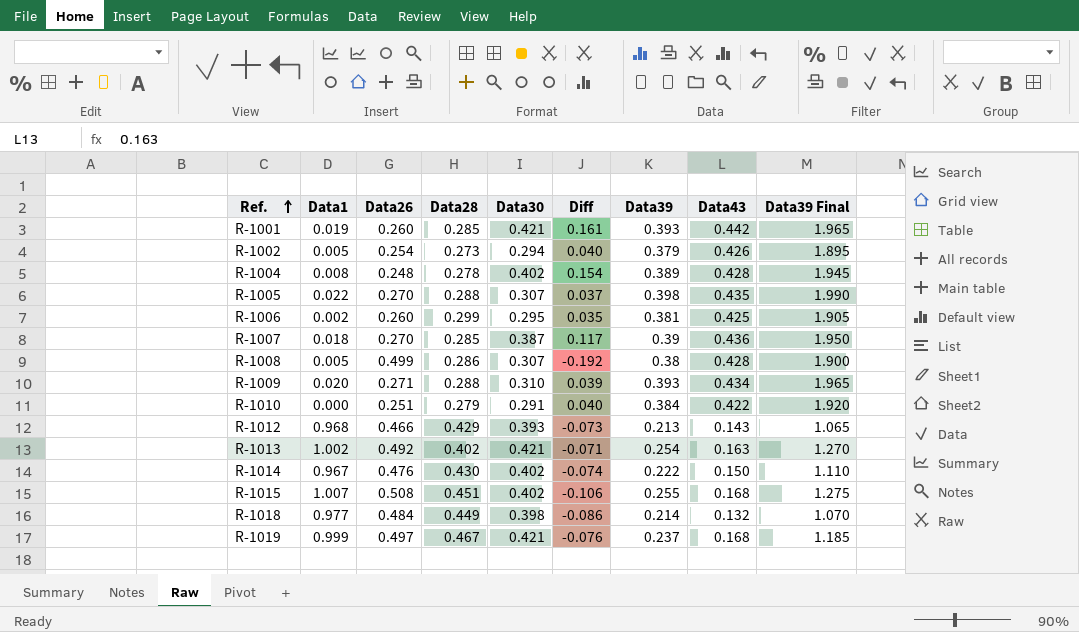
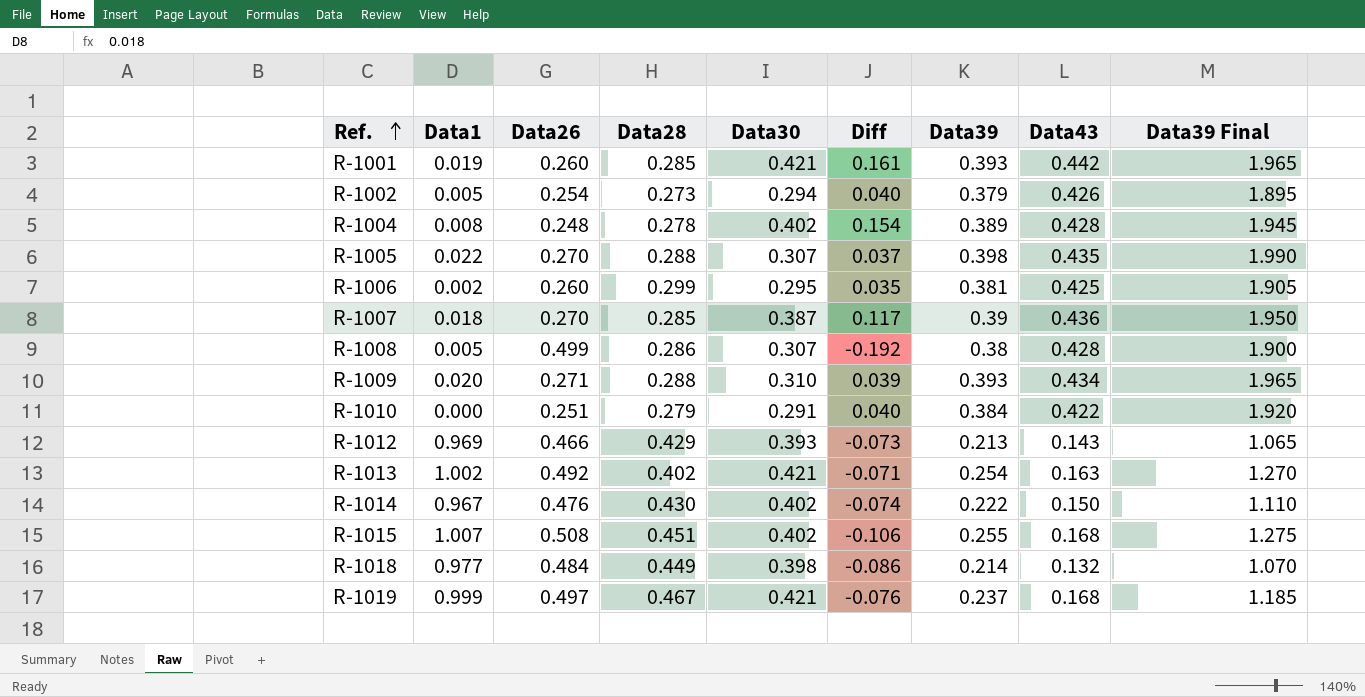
R-1012 | Data1: 0.968 -> 0.969

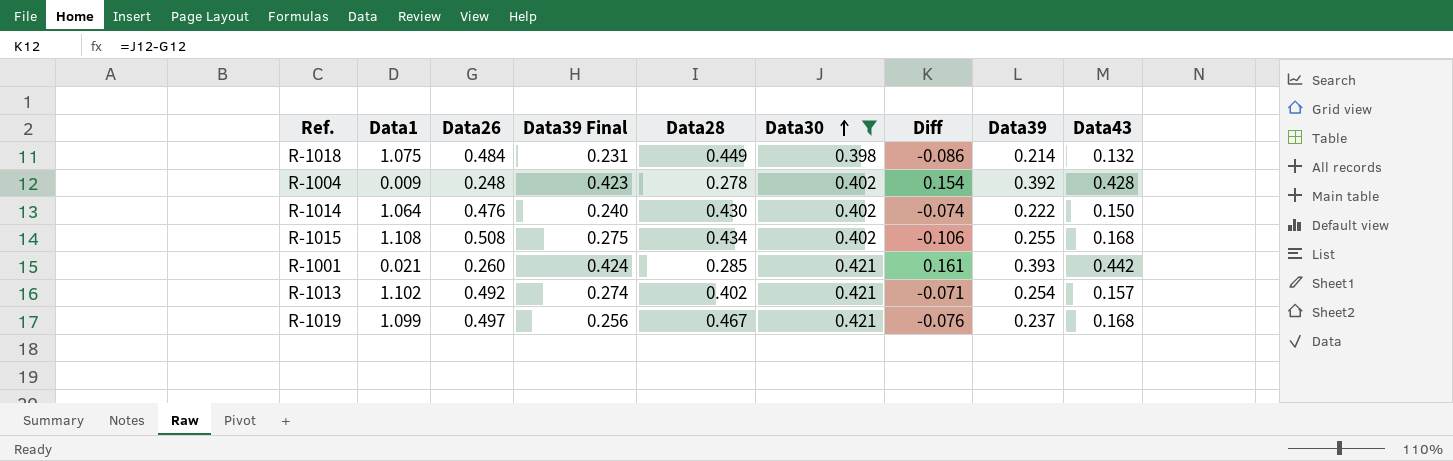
filter: none -> Data30 >= 0.398
row order: Ref. ascending -> Data30 ascending
column Data39 Final | formula: [Data39] * 5 -> [Data39] * 1.08
column Data39 Final | position: 9 -> 4
R-1018 | Data1: 0.977 -> 1.075
R-1004 | Data1: 0.008 -> 0.009
R-1004 | Data39: 0.389 -> 0.392
R-1014 | Data1: 0.967 -> 1.064
R-1015 | Data1: 1.007 -> 1.108
R-1015 | Data28: 0.451 -> 0.434
R-1001 | Data1: 0.019 -> 0.021
R-1013 | Data1: 1.002 -> 1.102
R-1013 | Data43: 0.163 -> 0.157
R-1019 | Data1: 0.999 -> 1.099

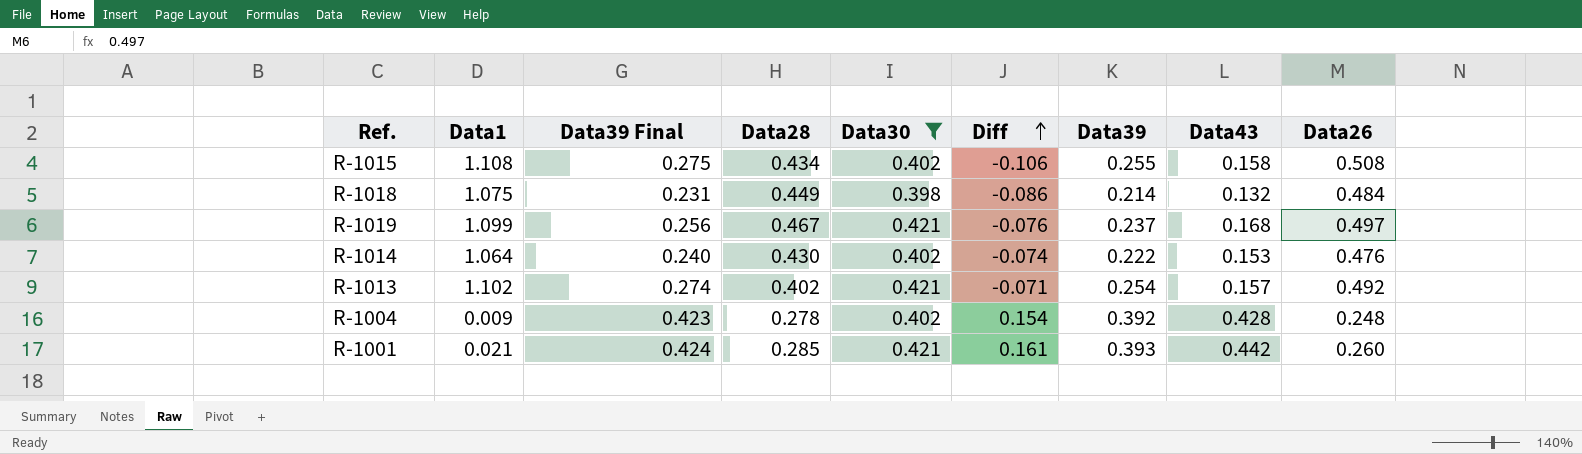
row order: Data30 ascending -> Diff ascending
column Data26 | position: 3 -> 9
R-1015 | Data43: 0.168 -> 0.158
R-1014 | Data43: 0.150 -> 0.153

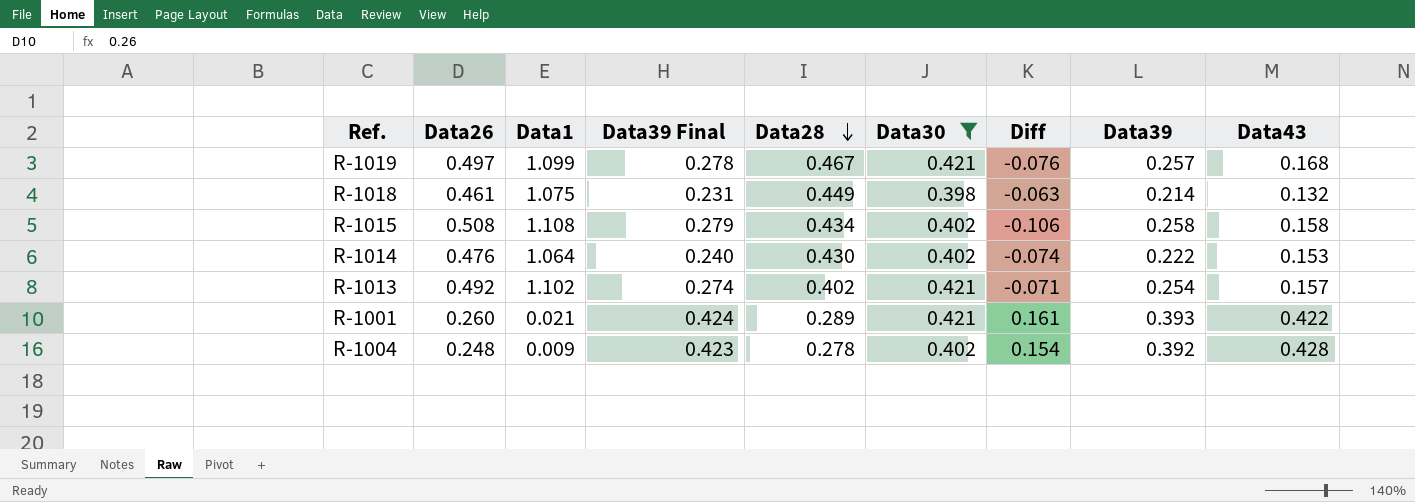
row order: Diff ascending -> Data28 descending
column Data26 | position: 9 -> 2
R-1019 | Data39 Final: 0.256 -> 0.278
R-1019 | Data39: 0.237 -> 0.257
R-1018 | Data26: 0.484 -> 0.461
R-1018 | Diff: -0.086 -> -0.063
R-1015 | Data39 Final: 0.275 -> 0.279
R-1015 | Data39: 0.255 -> 0.258
R-1001 | Data28: 0.285 -> 0.289
R-1001 | Data43: 0.442 -> 0.422

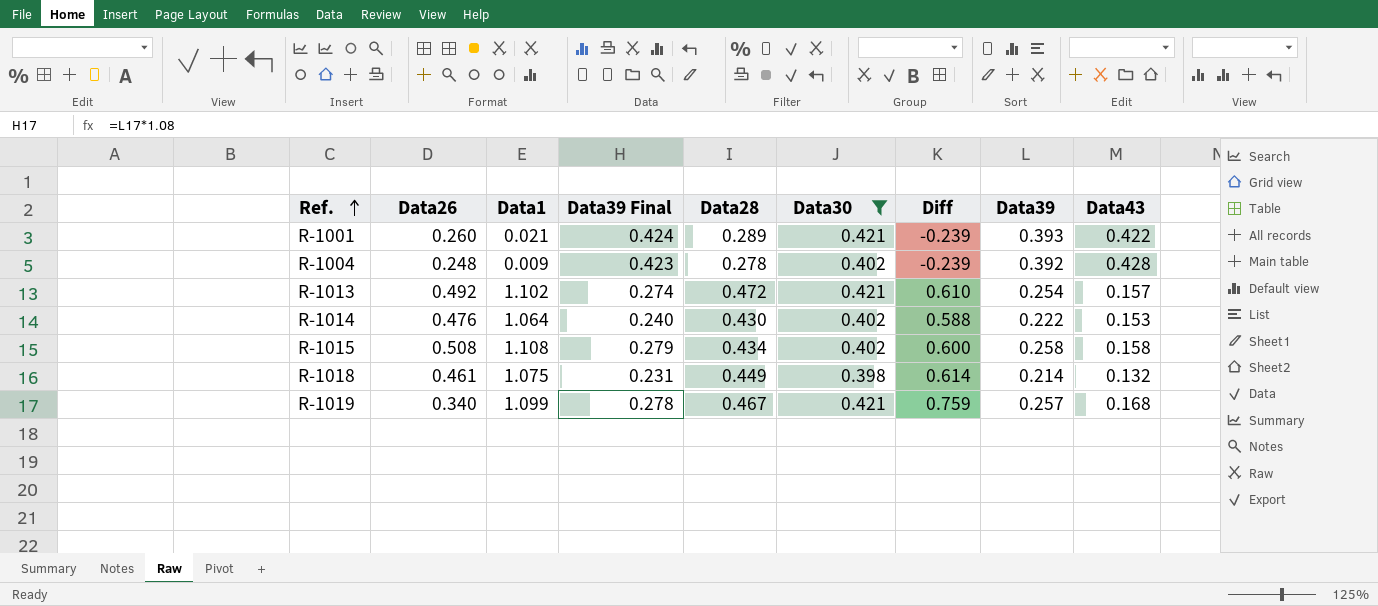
row order: Data28 descending -> Ref. ascending
column Diff | formula: [Data30] - [Data26] -> [Data1] - [Data26]
R-1013 | Data28: 0.402 -> 0.472
R-1019 | Data26: 0.497 -> 0.340

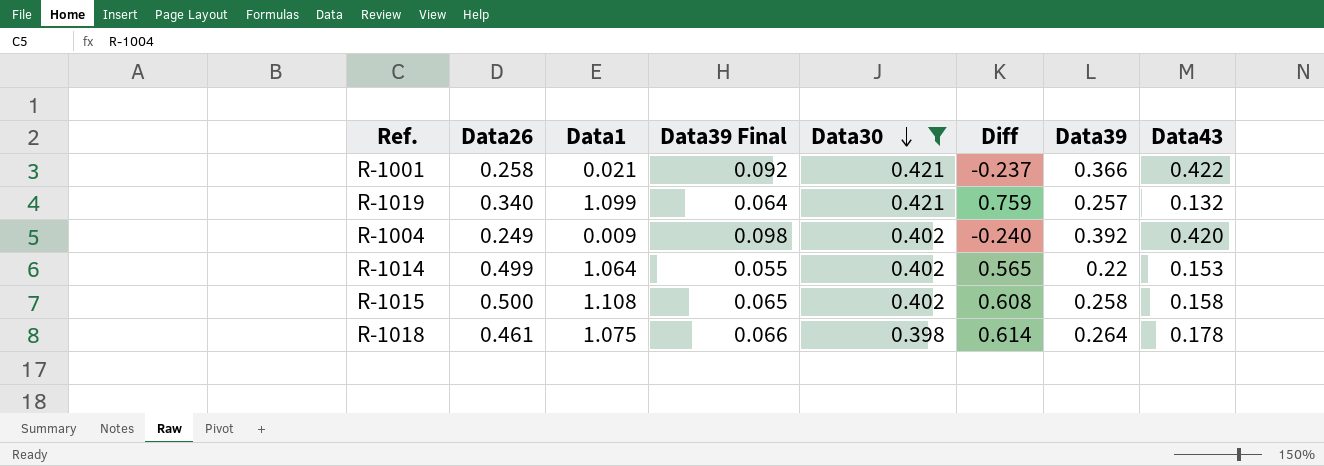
row order: Ref. ascending -> Data30 descending
column Data28 | position: 5 -> none
column Data39 Final | formula: [Data39] * 1.08 -> [Data39] * 0.25
row R-1013: 0.492 | 1.102 | 0.274 | 0.472 | 0.421 | 0.610 | 0.254 | 0.157 -> none
R-1001 | Data26: 0.260 -> 0.258
R-1001 | Diff: -0.239 -> -0.237
R-1001 | Data39: 0.393 -> 0.366
R-1019 | Data43: 0.168 -> 0.132
R-1004 | Data26: 0.248 -> 0.249
R-1004 | Diff: -0.239 -> -0.240
R-1004 | Data43: 0.428 -> 0.420
R-1014 | Data26: 0.476 -> 0.499
R-1014 | Diff: 0.588 -> 0.565
R-1014 | Data39: 0.222 -> 0.22
R-1015 | Data26: 0.508 -> 0.500
R-1015 | Diff: 0.600 -> 0.608
R-1018 | Data39: 0.214 -> 0.264
R-1018 | Data43: 0.132 -> 0.178

